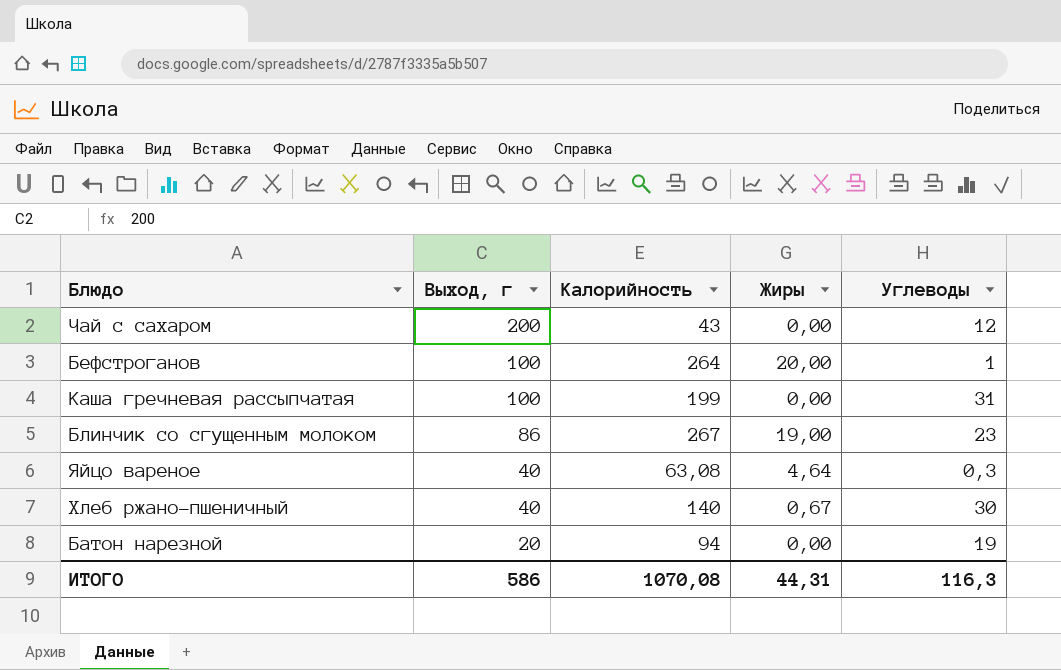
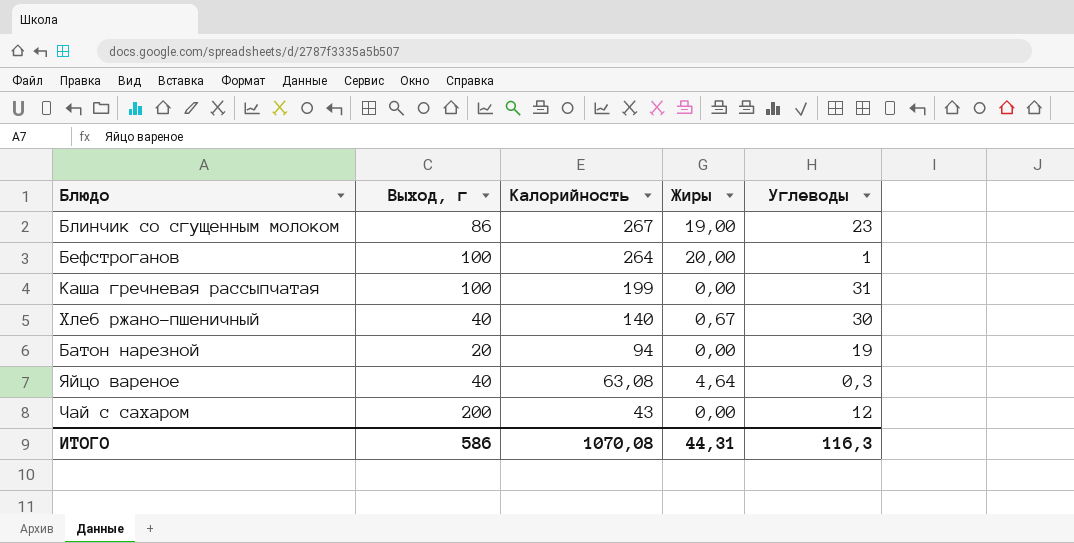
row order: Выход, г descending -> Калорийность descending

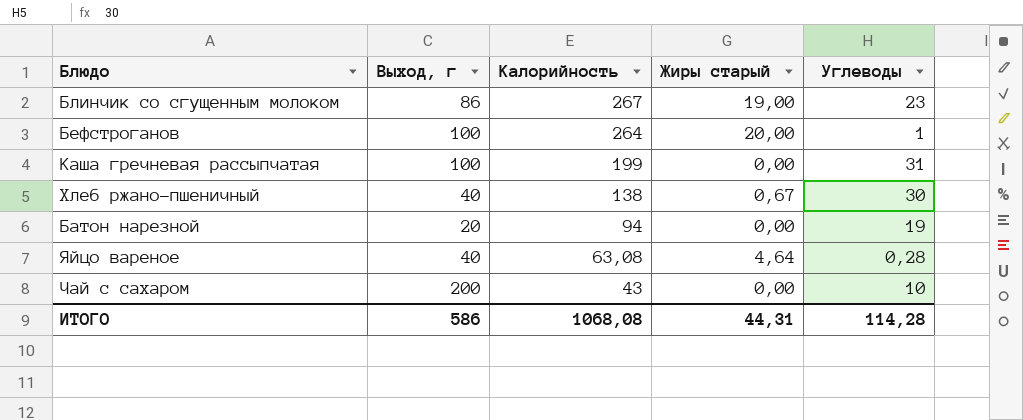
column name: Жиры -> Жиры старый
Хлеб ржано-пшеничный | Калорийность: 140 -> 138
Яйцо вареное | Углеводы: 0,3 -> 0,28
Чай с сахаром | Углеводы: 12 -> 10
ИТОГО | Калорийность: 1070,08 -> 1068,08
ИТОГО | Углеводы: 116,3 -> 114,28

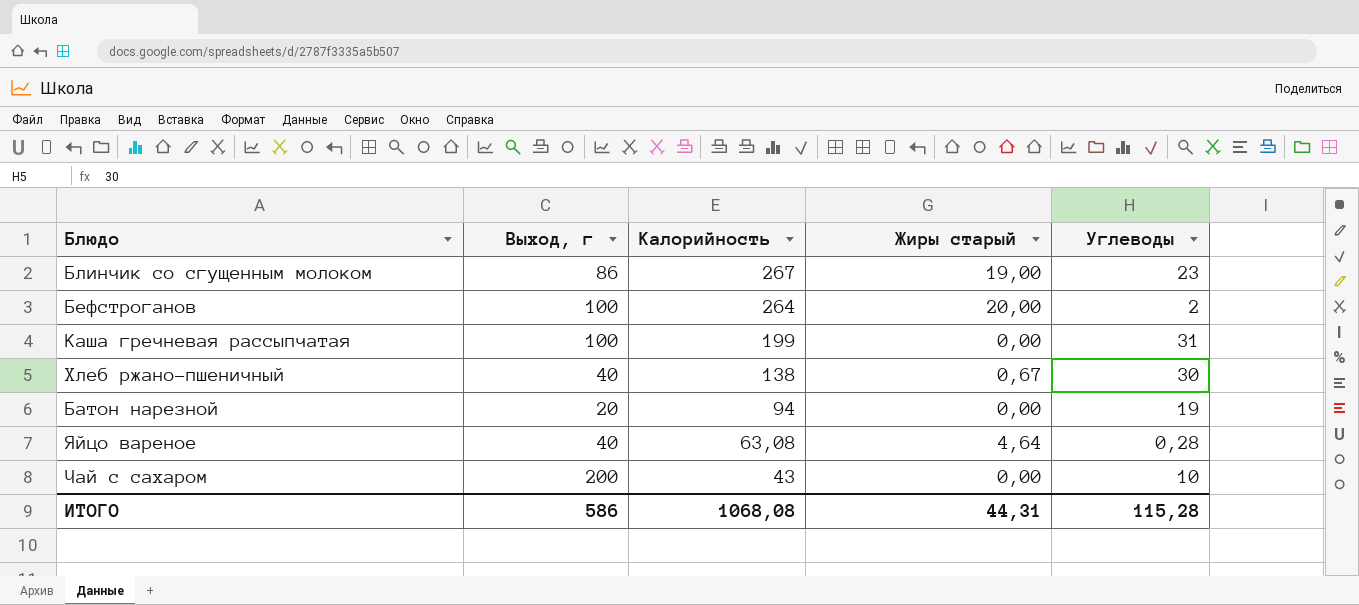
Бефстроганов | Углеводы: 1 -> 2
ИТОГО | Углеводы: 114,28 -> 115,28

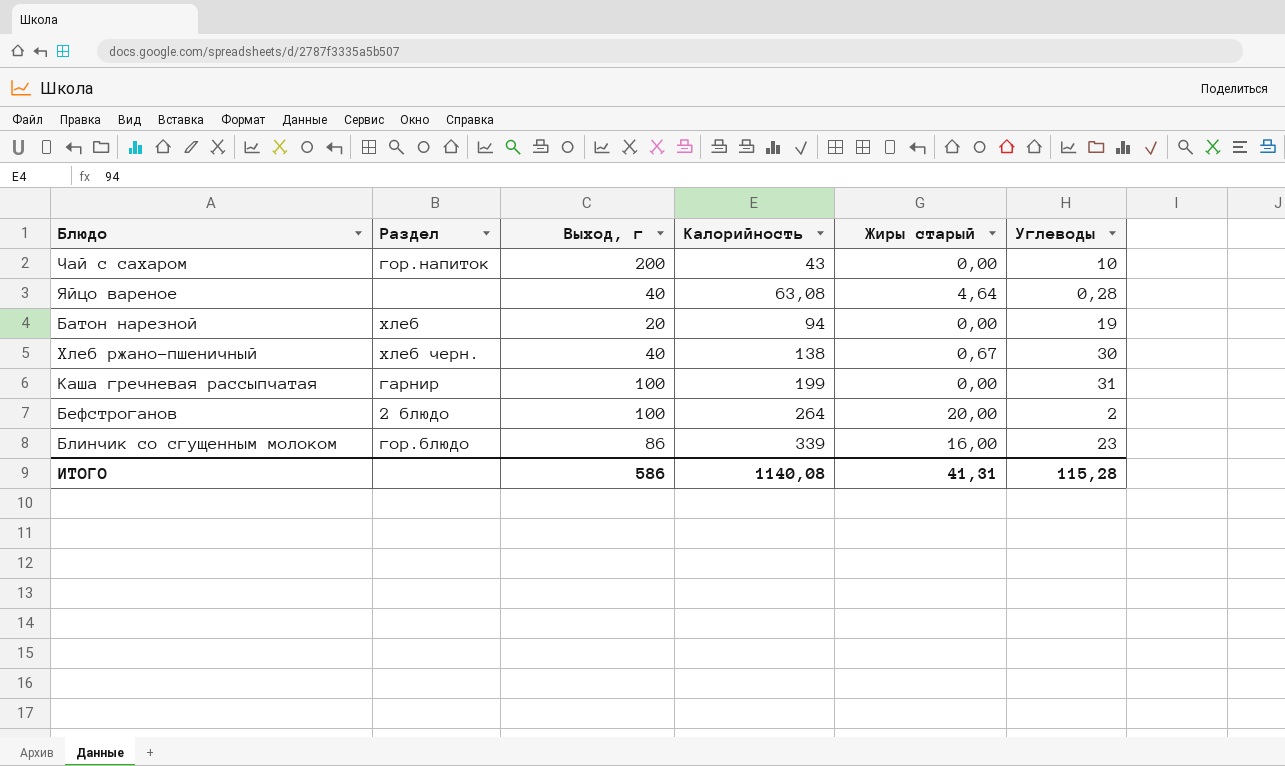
row order: Калорийность descending -> Калорийность ascending
column Раздел | position: none -> 2
Блинчик со сгущенным молоком | Калорийность: 267 -> 339
Блинчик со сгущенным молоком | Жиры старый: 19,00 -> 16,00
ИТОГО | Калорийность: 1068,08 -> 1140,08
ИТОГО | Жиры старый: 44,31 -> 41,31

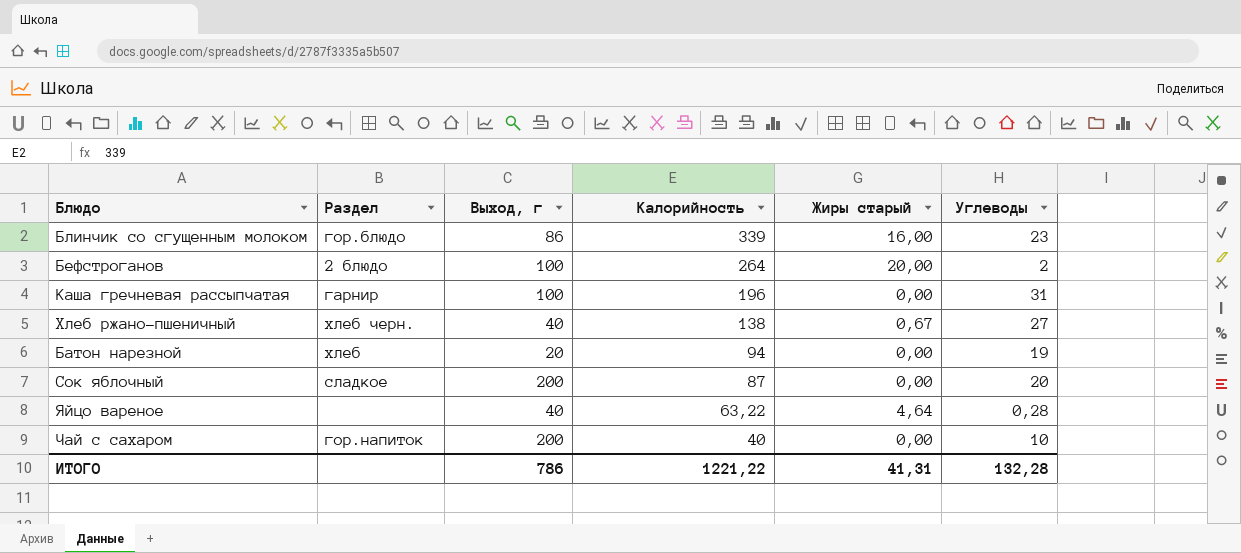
row order: Калорийность ascending -> Калорийность descending
Каша гречневая рассыпчатая | Калорийность: 199 -> 196
Хлеб ржано-пшеничный | Углеводы: 30 -> 27
row Сок яблочный: none -> сладкое | 200 | 87 | 0,00 | 20
Яйцо вареное | Калорийность: 63,08 -> 63,22
Чай с сахаром | Калорийность: 43 -> 40
ИТОГО | Выход, г: 586 -> 786
ИТОГО | Калорийность: 1140,08 -> 1221,22
ИТОГО | Углеводы: 115,28 -> 132,28

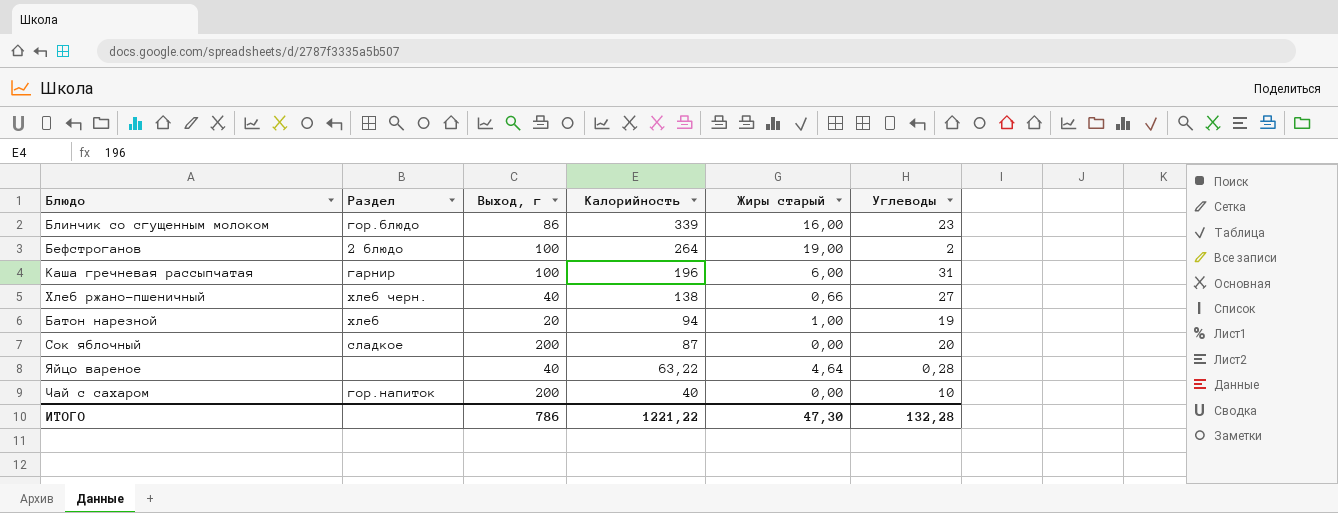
Бефстроганов | Жиры старый: 20,00 -> 19,00
Каша гречневая рассыпчатая | Жиры старый: 0,00 -> 6,00
Хлеб ржано-пшеничный | Жиры старый: 0,67 -> 0,66
Батон нарезной | Жиры старый: 0,00 -> 1,00
ИТОГО | Жиры старый: 41,31 -> 47,30

